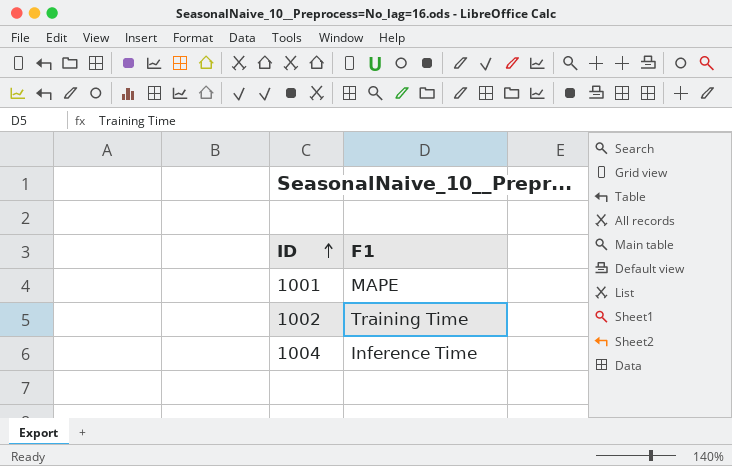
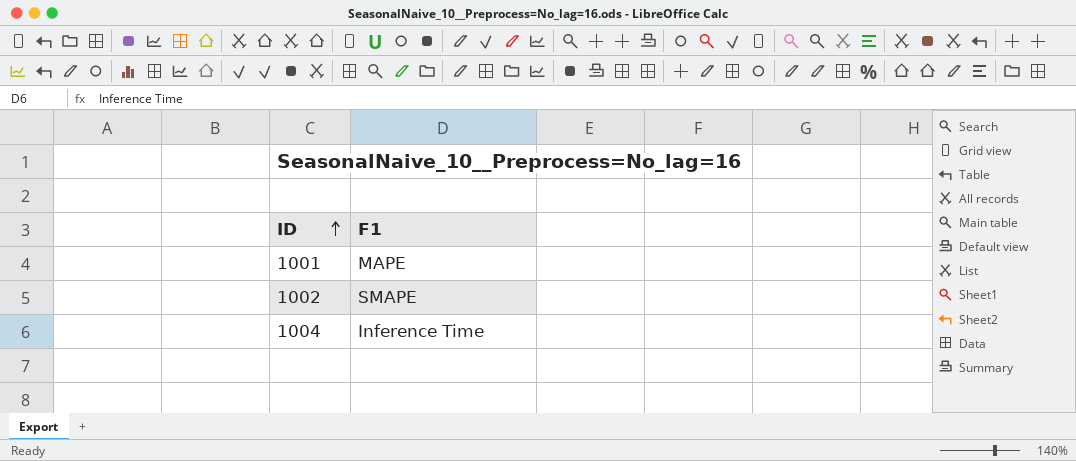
1002 | F1: Training Time -> SMAPE

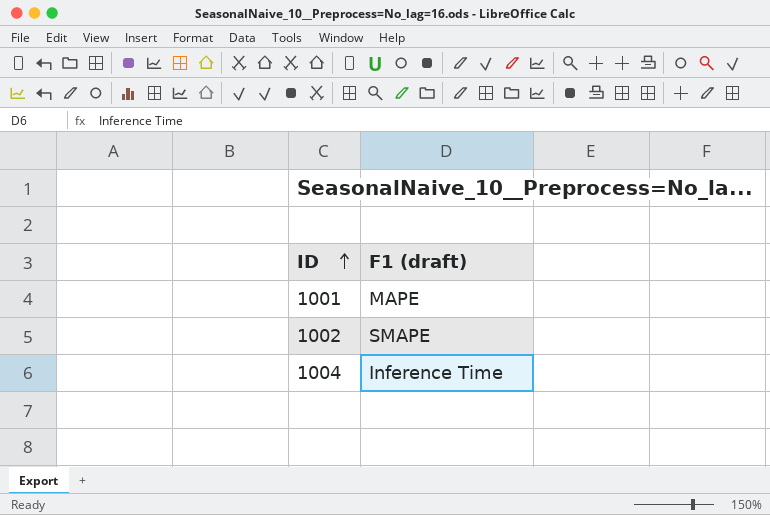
column name: F1 -> F1 (draft)

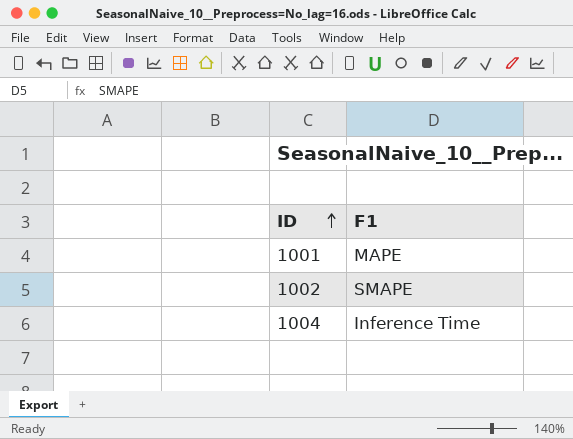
column name: F1 (draft) -> F1

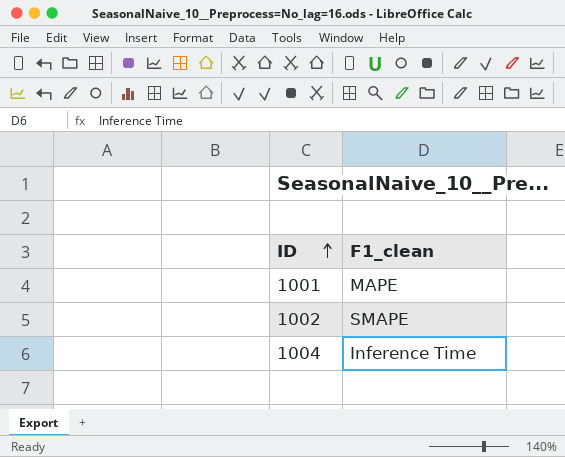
column name: F1 -> F1_clean

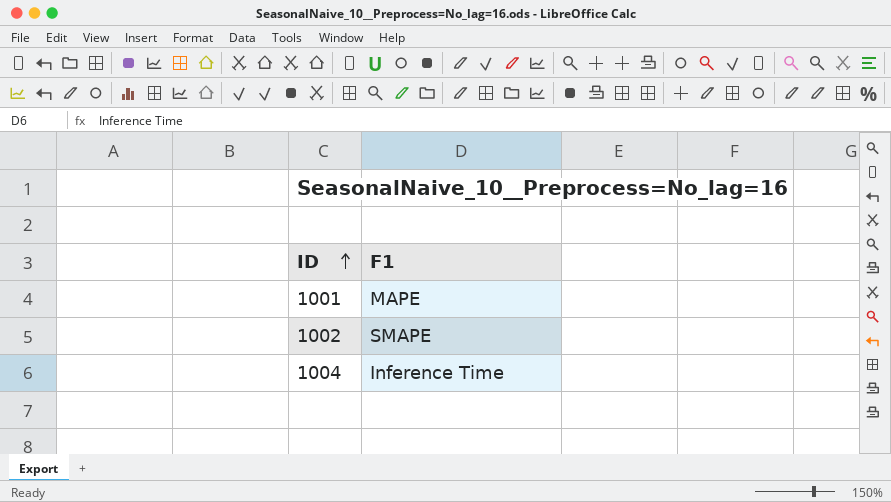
column name: F1_clean -> F1

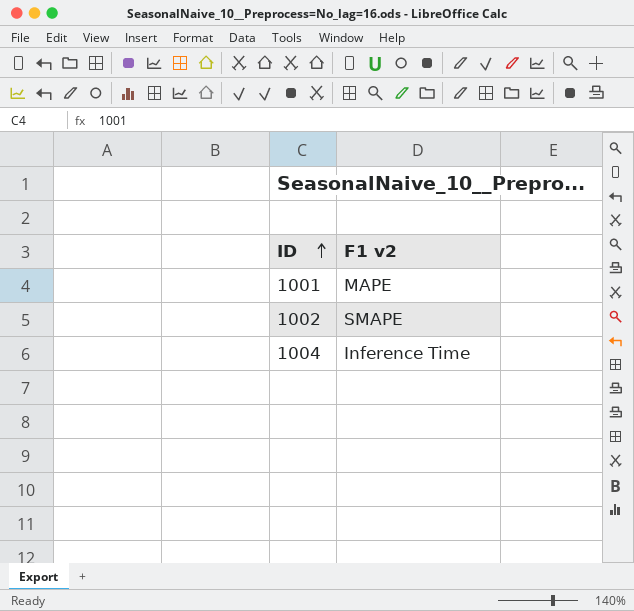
column name: F1 -> F1 v2

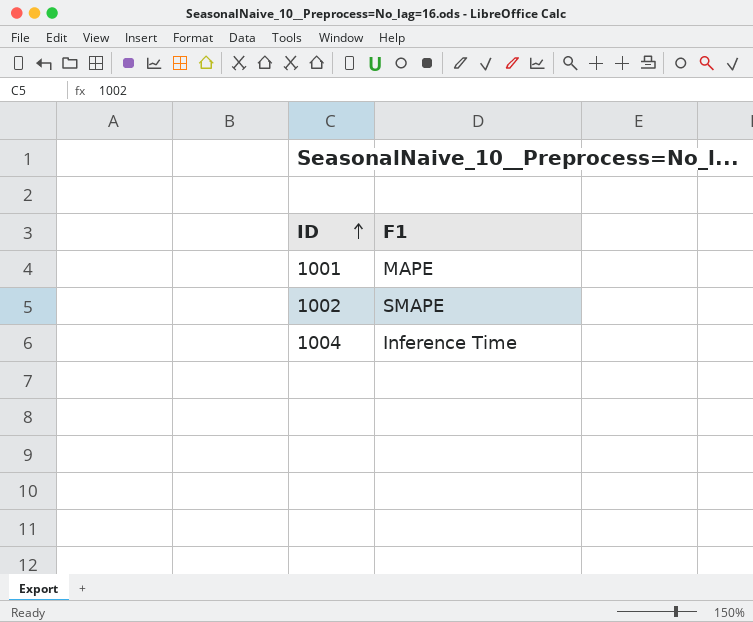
column name: F1 v2 -> F1

